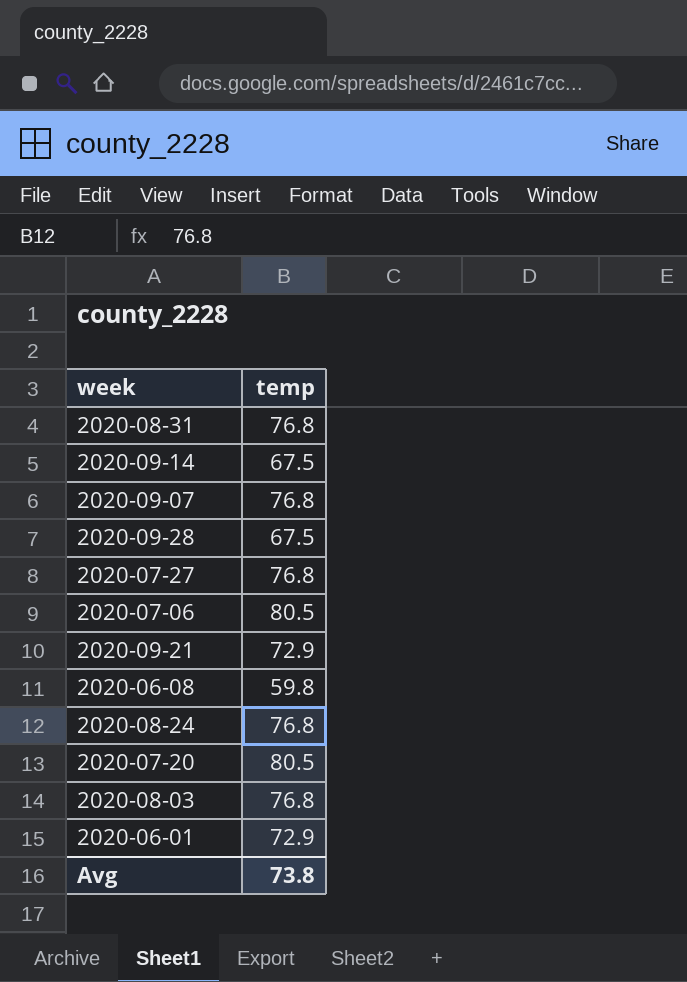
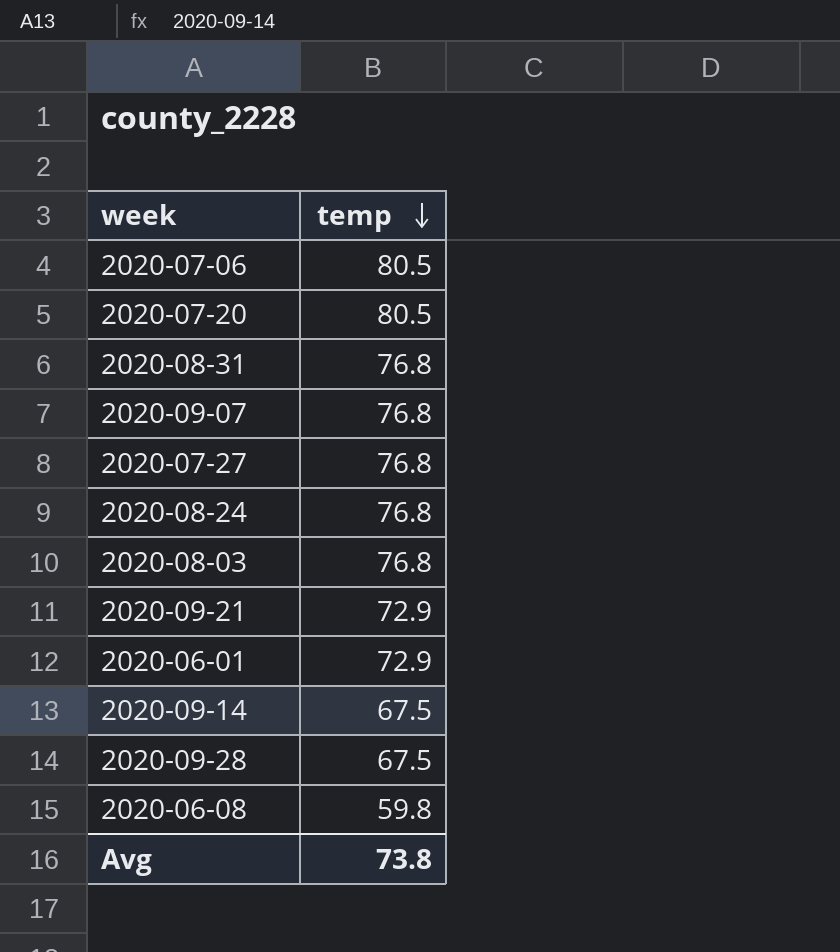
row order: none -> temp descending

